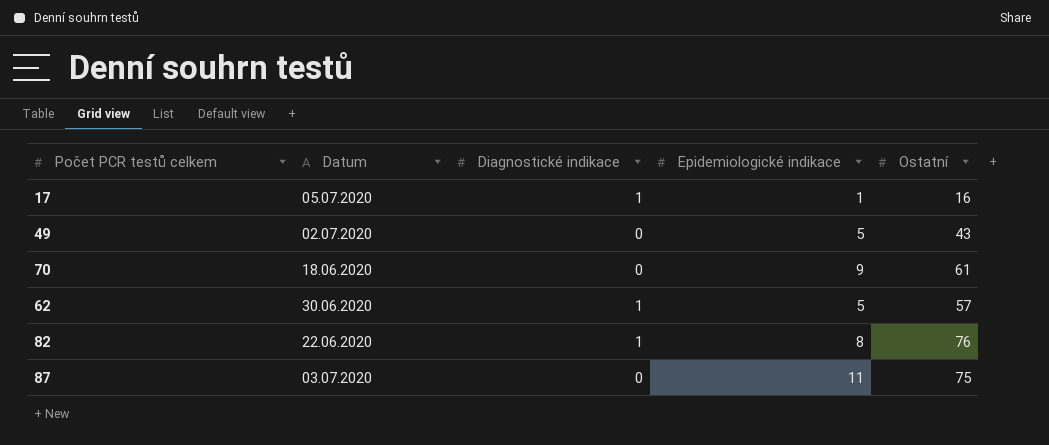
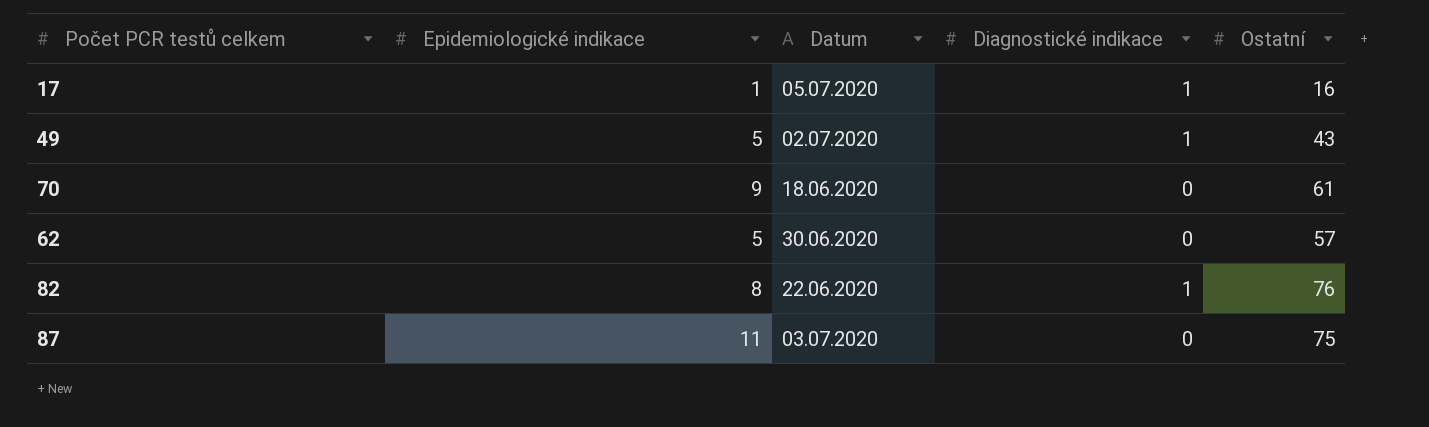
column Epidemiologické indikace | position: 4 -> 2
49 | Diagnostické indikace: 0 -> 1
62 | Diagnostické indikace: 1 -> 0

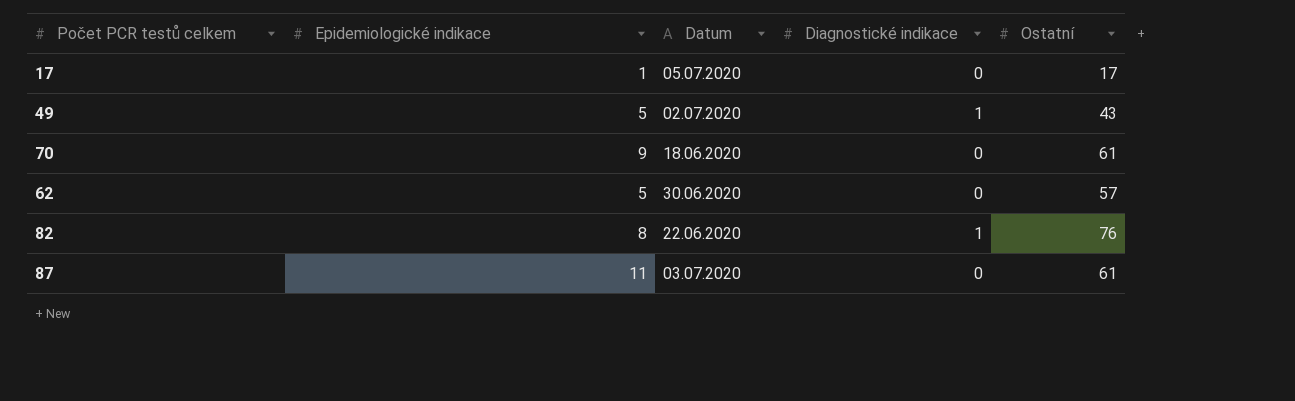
17 | Diagnostické indikace: 1 -> 0
17 | Ostatní: 16 -> 17
87 | Ostatní: 75 -> 61

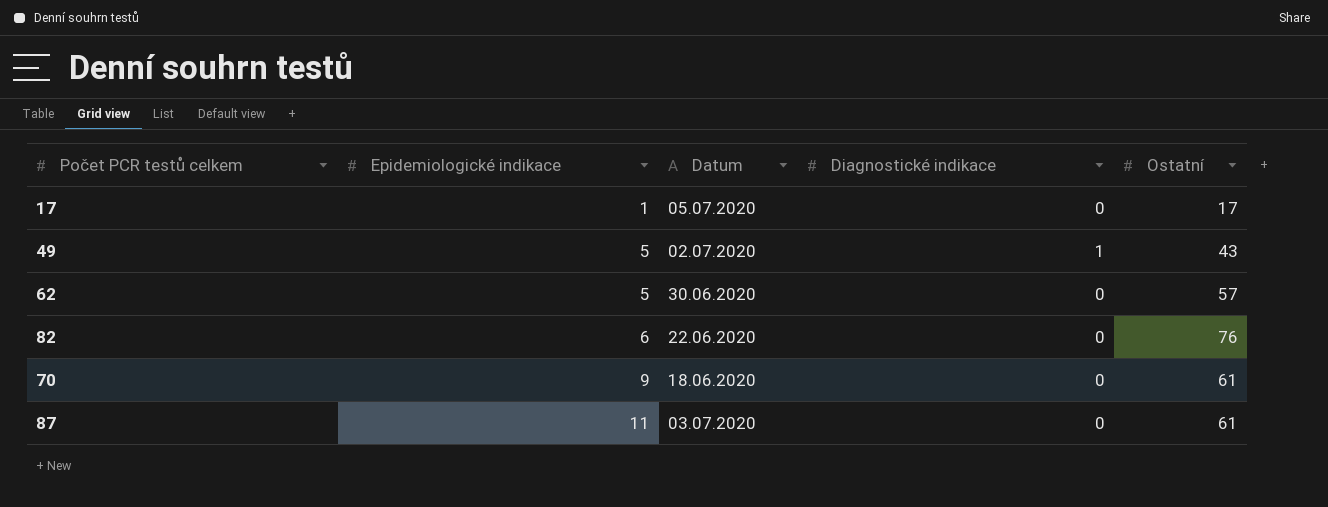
row order: none -> Epidemiologické indikace ascending
82 | Epidemiologické indikace: 8 -> 6
82 | Diagnostické indikace: 1 -> 0

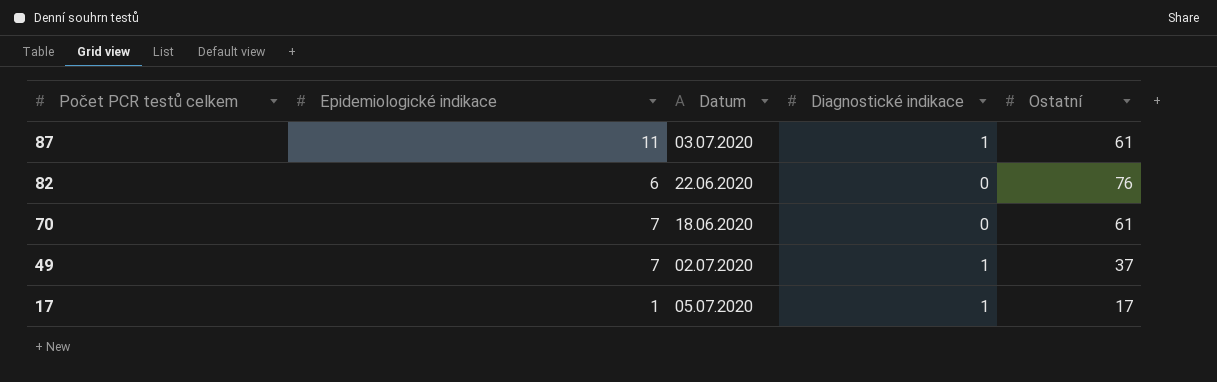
row order: Epidemiologické indikace ascending -> Počet PCR testů celkem descending
row 62: 5 | 30.06.2020 | 0 | 57 -> none
87 | Diagnostické indikace: 0 -> 1
70 | Epidemiologické indikace: 9 -> 7
49 | Epidemiologické indikace: 5 -> 7
49 | Ostatní: 43 -> 37
17 | Diagnostické indikace: 0 -> 1

